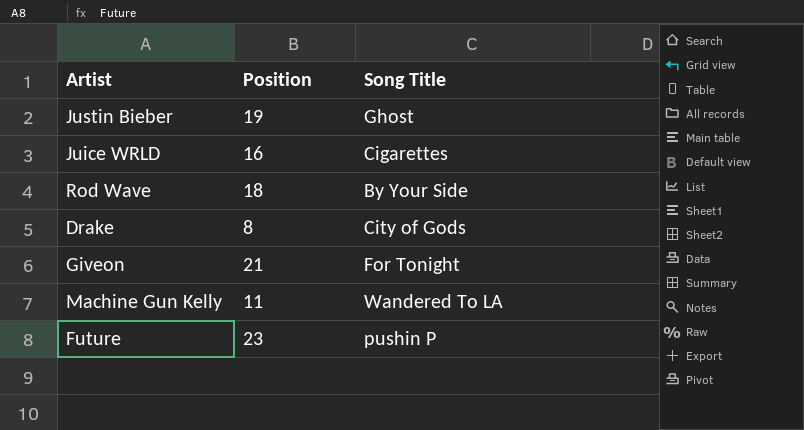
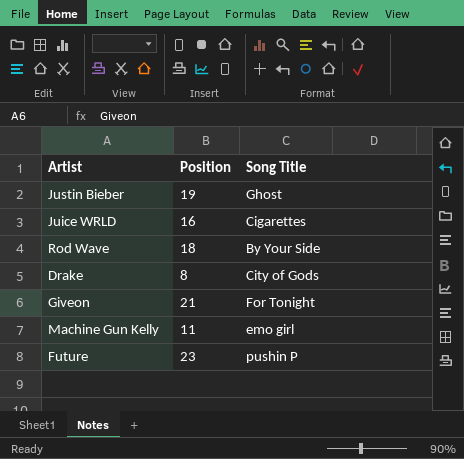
Machine Gun Kelly | Song Title: Wandered To LA -> emo girl

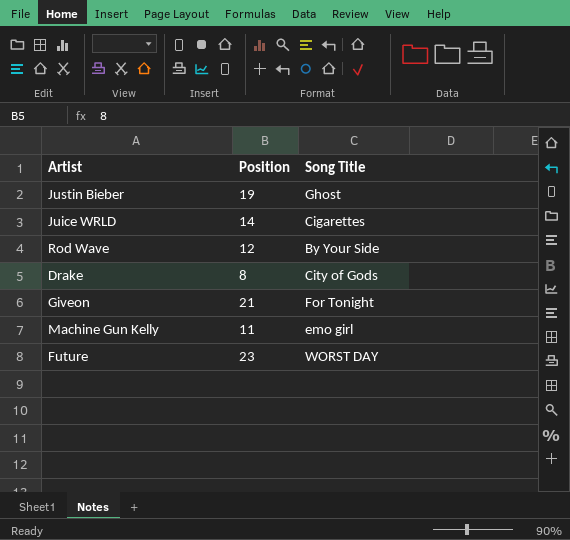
Juice WRLD | Position: 16 -> 14
Rod Wave | Position: 18 -> 12
Future | Song Title: pushin P -> WORST DAY

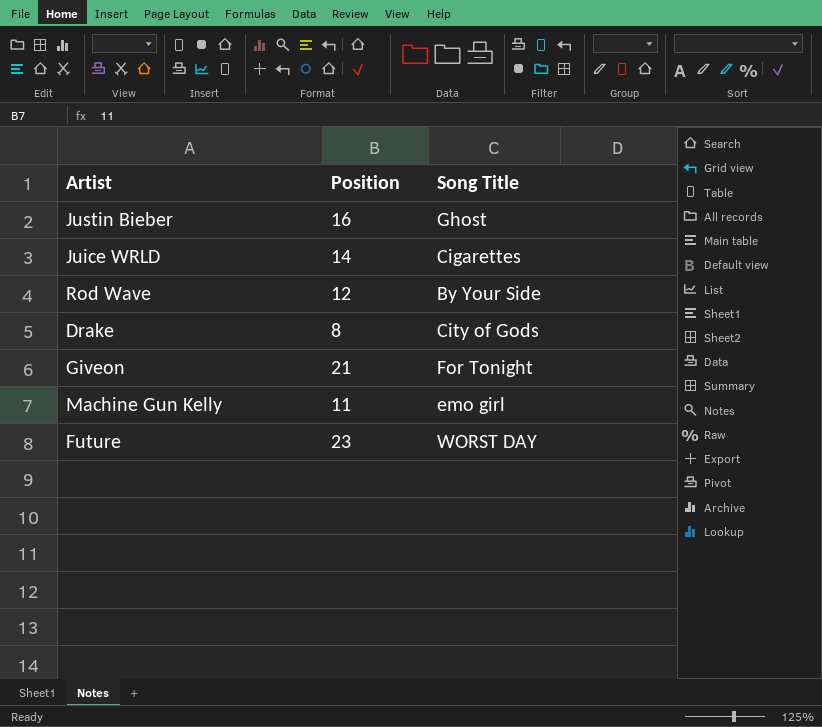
Justin Bieber | Position: 19 -> 16

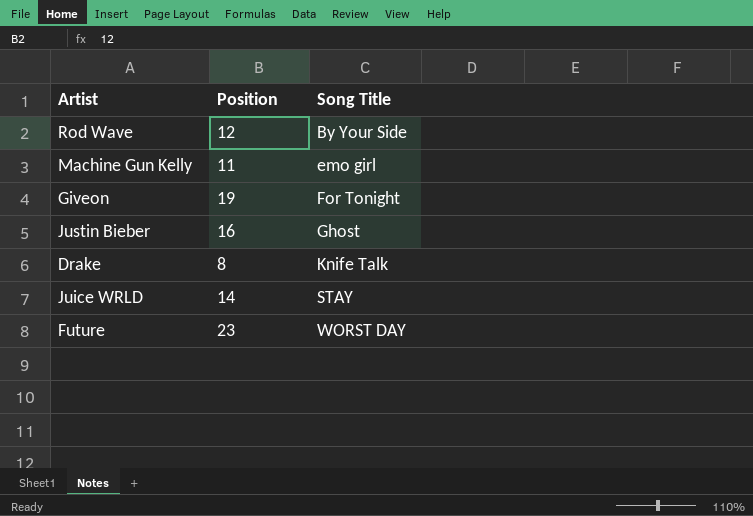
row order: none -> Song Title ascending
Giveon | Position: 21 -> 19
Drake | Song Title: City of Gods -> Knife Talk
Juice WRLD | Song Title: Cigarettes -> STAY

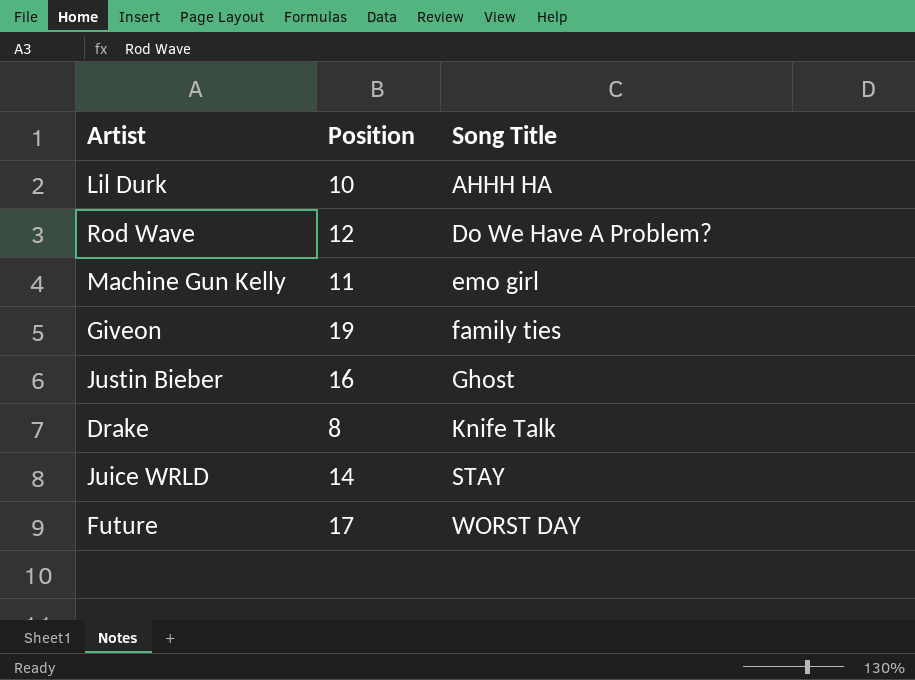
row Lil Durk: none -> 10 | AHHH HA
Rod Wave | Song Title: By Your Side -> Do We Have A Problem?
Giveon | Song Title: For Tonight -> family ties
Future | Position: 23 -> 17

